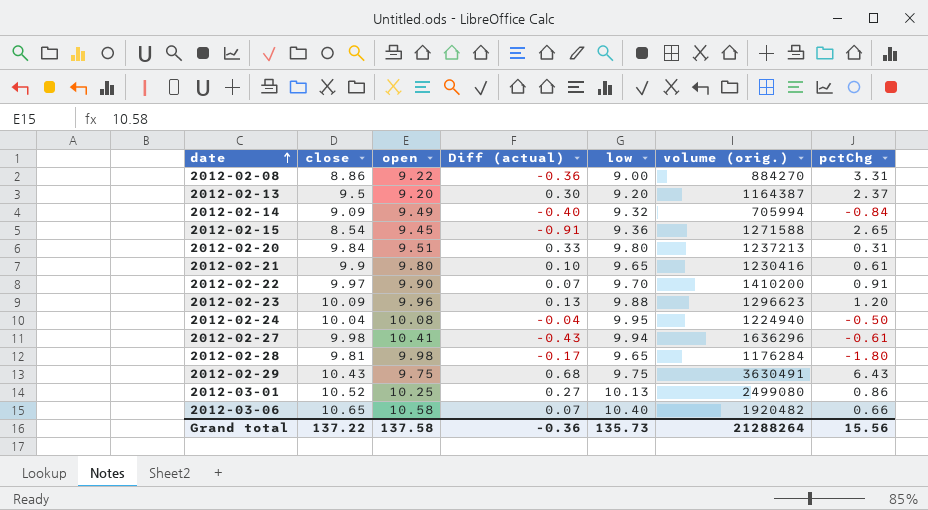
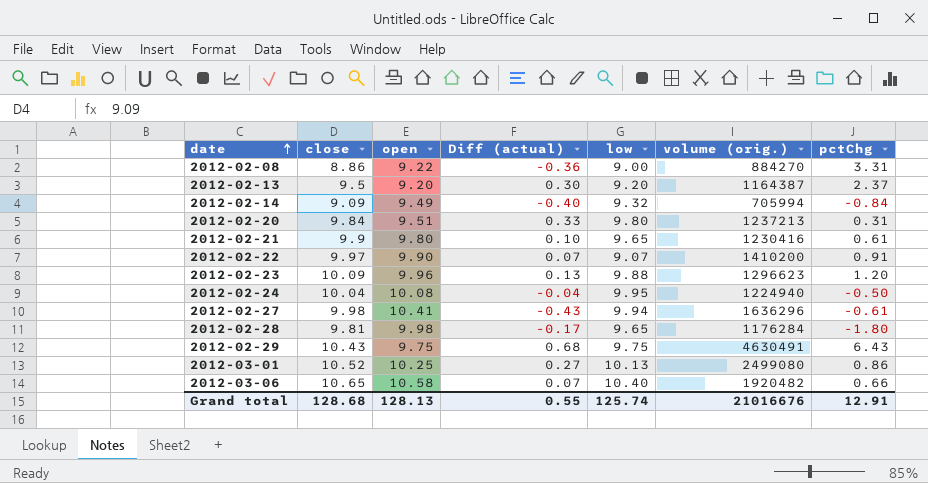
row 2012-02-15: 8.54 | 9.45 | -0.91 | 9.36 | 1271588 | 2.65 -> none
2012-02-22 | low: 9.70 -> 9.07
2012-02-29 | volume (orig.): 3630491 -> 4630491
Grand total | close: 137.22 -> 128.68
Grand total | open: 137.58 -> 128.13
Grand total | Diff (actual): -0.36 -> 0.55
Grand total | low: 135.73 -> 125.74
Grand total | volume (orig.): 21288264 -> 21016676
Grand total | pctChg: 15.56 -> 12.91

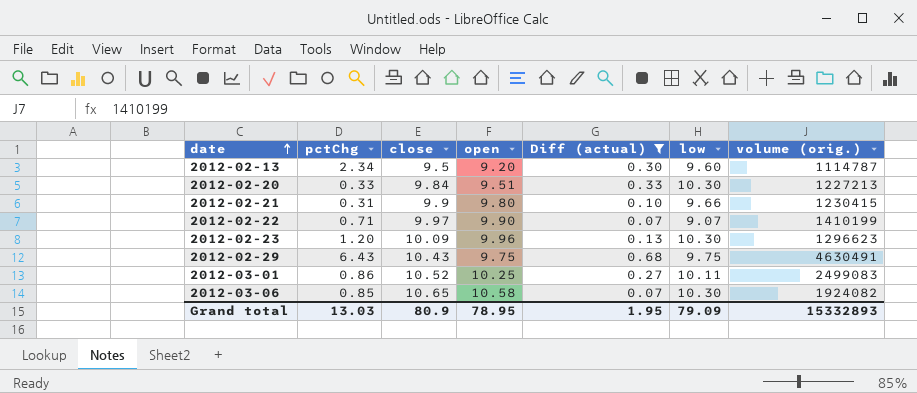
filter: none -> Diff (actual) >= 0.07
column pctChg | position: 7 -> 2
2012-02-13 | pctChg: 2.37 -> 2.34
2012-02-13 | low: 9.20 -> 9.60
2012-02-13 | volume (orig.): 1164387 -> 1114787
2012-02-20 | pctChg: 0.31 -> 0.33
2012-02-20 | low: 9.80 -> 10.30
2012-02-20 | volume (orig.): 1237213 -> 1227213
2012-02-21 | pctChg: 0.61 -> 0.31
2012-02-21 | low: 9.65 -> 9.66
2012-02-21 | volume (orig.): 1230416 -> 1230415
2012-02-22 | pctChg: 0.91 -> 0.71
2012-02-22 | volume (orig.): 1410200 -> 1410199
2012-02-23 | low: 9.88 -> 10.30
2012-03-01 | low: 10.13 -> 10.11
2012-03-01 | volume (orig.): 2499080 -> 2499083
2012-03-06 | pctChg: 0.66 -> 0.85
2012-03-06 | low: 10.40 -> 10.30
2012-03-06 | volume (orig.): 1920482 -> 1924082
Grand total | pctChg: 12.91 -> 13.03
Grand total | close: 128.68 -> 80.9
Grand total | open: 128.13 -> 78.95
Grand total | Diff (actual): 0.55 -> 1.95
Grand total | low: 125.74 -> 79.09
Grand total | volume (orig.): 21016676 -> 15332893

